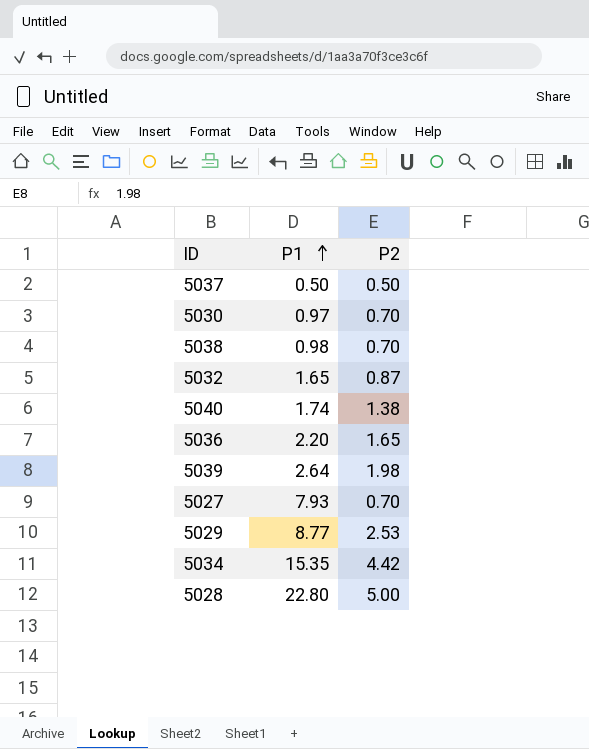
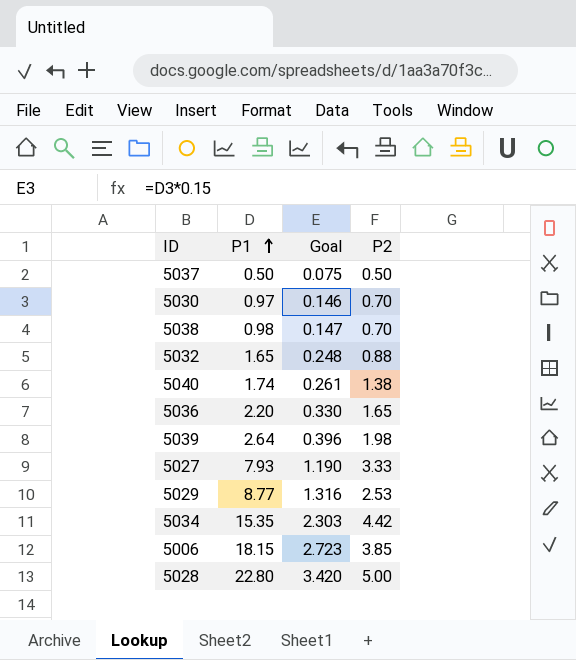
column Goal | formula: none -> [P1] * 0.15
5032 | P2: 0.87 -> 0.88
5027 | P2: 0.70 -> 3.33
row 5006: none -> 18.15 | 2.723 | 3.85

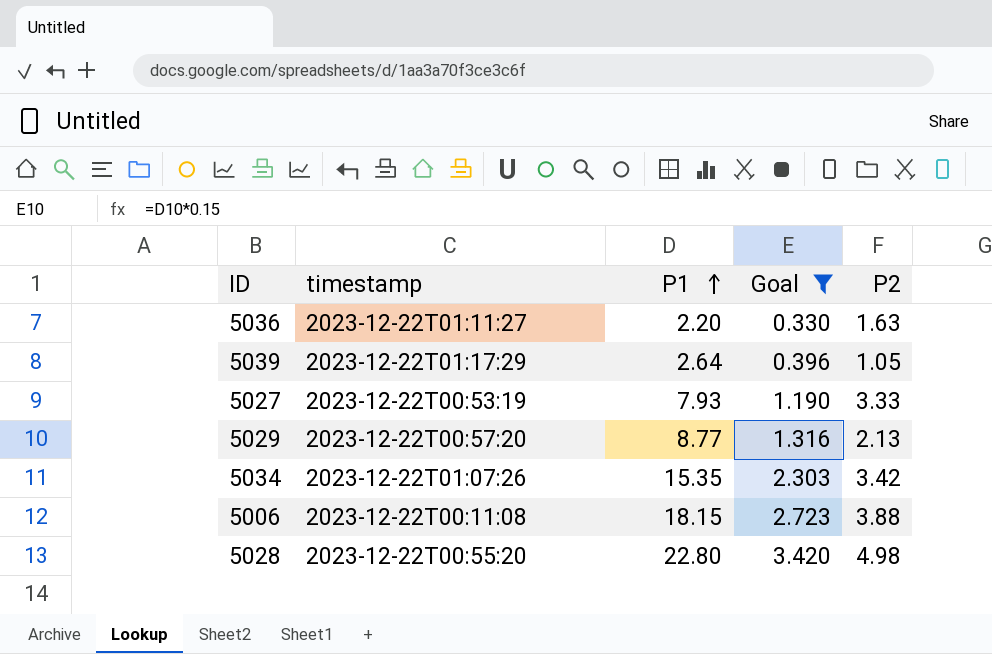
filter: none -> Goal >= 0.330
column timestamp | position: none -> 2
5036 | P2: 1.65 -> 1.63
5039 | P2: 1.98 -> 1.05
5029 | P2: 2.53 -> 2.13
5034 | P2: 4.42 -> 3.42
5006 | P2: 3.85 -> 3.88
5028 | P2: 5.00 -> 4.98

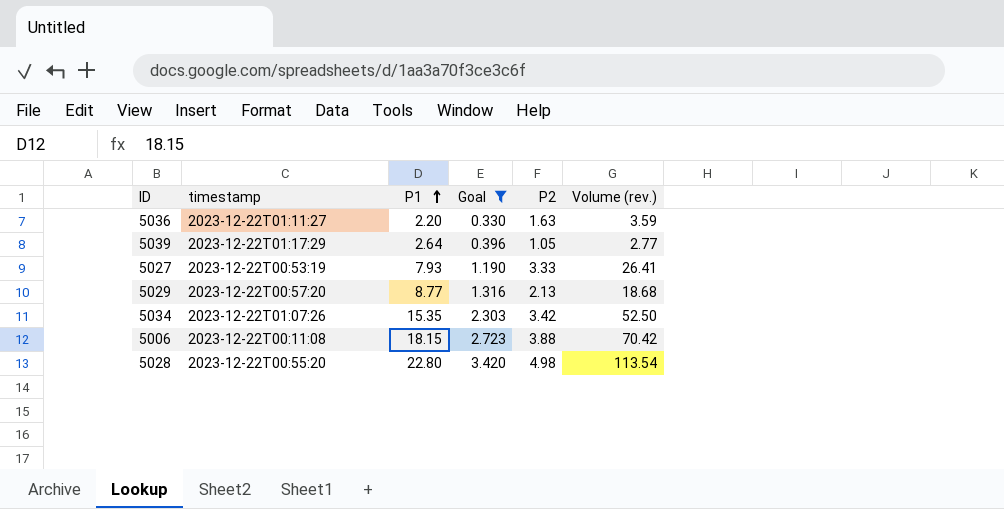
column Volume (rev.) | formula: none -> [P1] * [P2]

